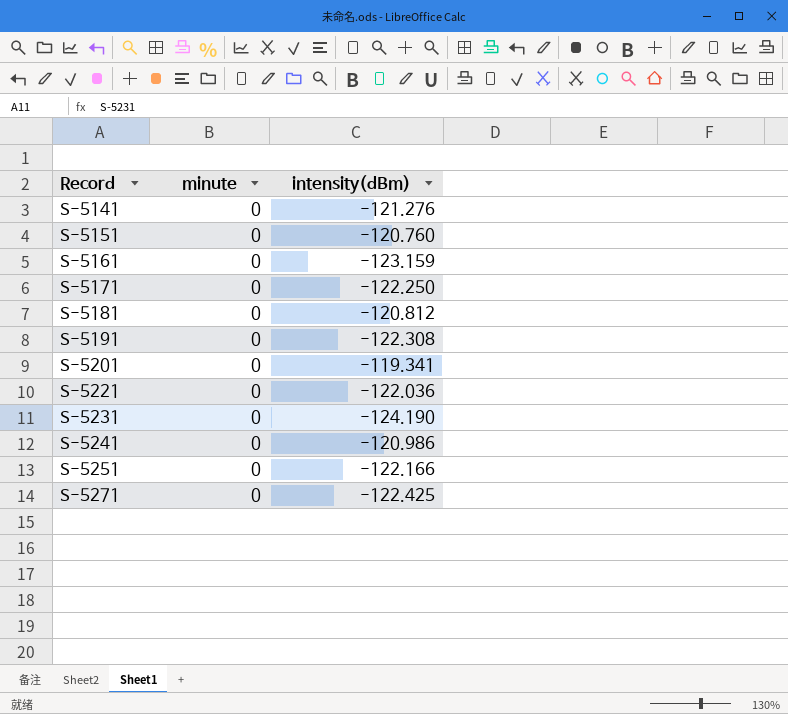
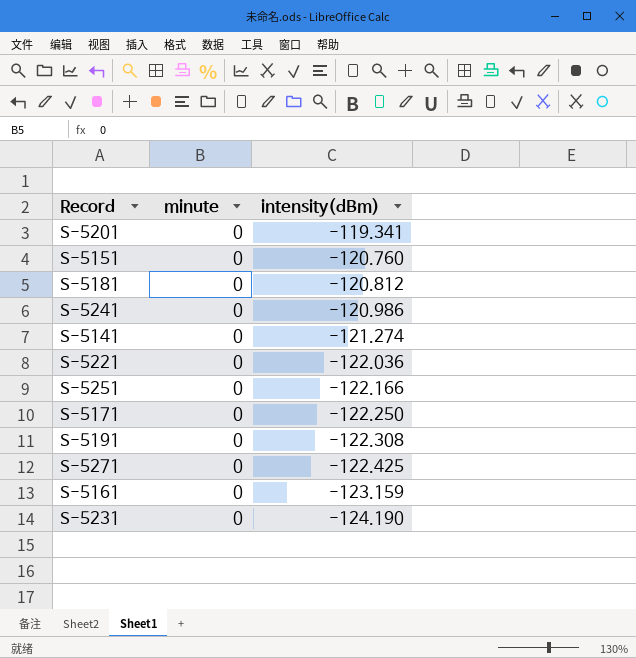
row order: Record ascending -> intensity(dBm) descending
S-5141 | intensity(dBm): -121.276 -> -121.274

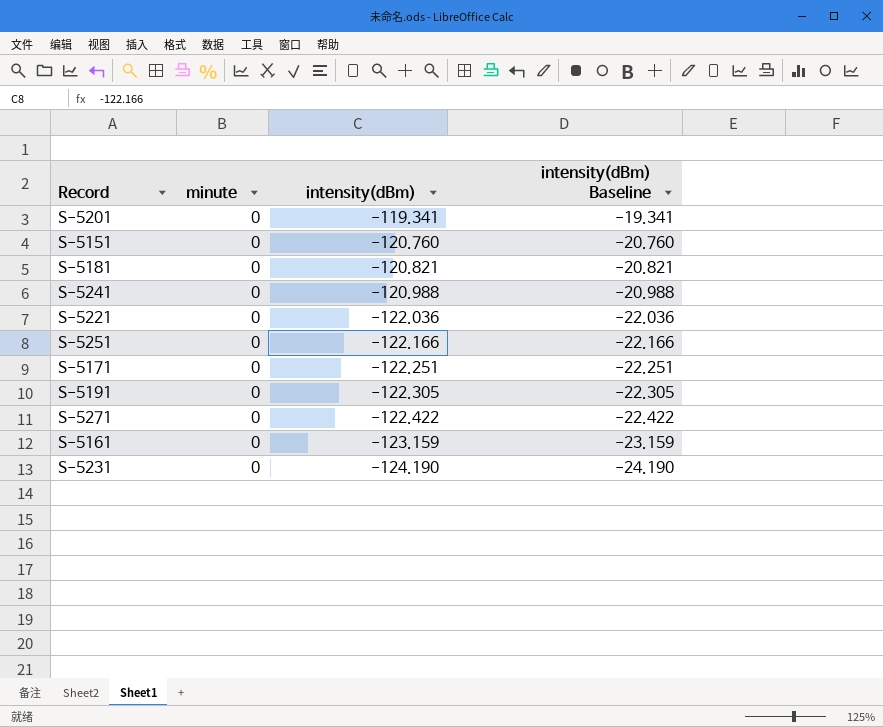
column intensity(dBm) Baseline | formula: none -> [intensity(dBm)] + 100
row S-5141: 0 | -121.274 -> none
S-5181 | intensity(dBm): -120.812 -> -120.821
S-5241 | intensity(dBm): -120.986 -> -120.988
S-5171 | intensity(dBm): -122.250 -> -122.251
S-5191 | intensity(dBm): -122.308 -> -122.305
S-5271 | intensity(dBm): -122.425 -> -122.422

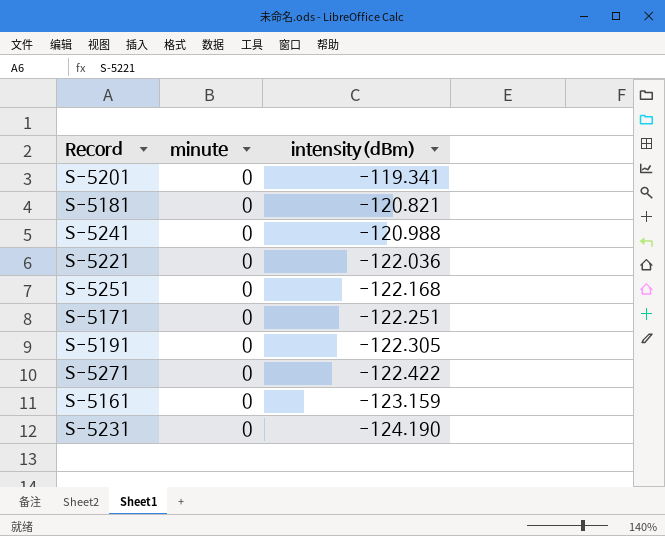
column intensity(dBm) Baseline | formula: [intensity(dBm)] + 100 -> none
row S-5151: 0 | -120.760 | -20.760 -> none
S-5251 | intensity(dBm): -122.166 -> -122.168

